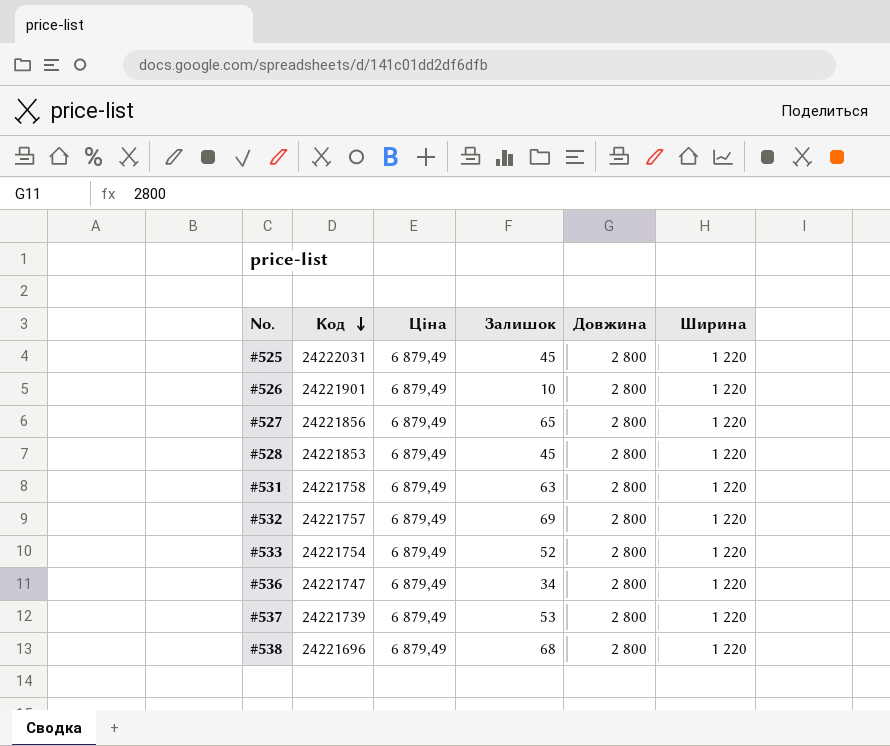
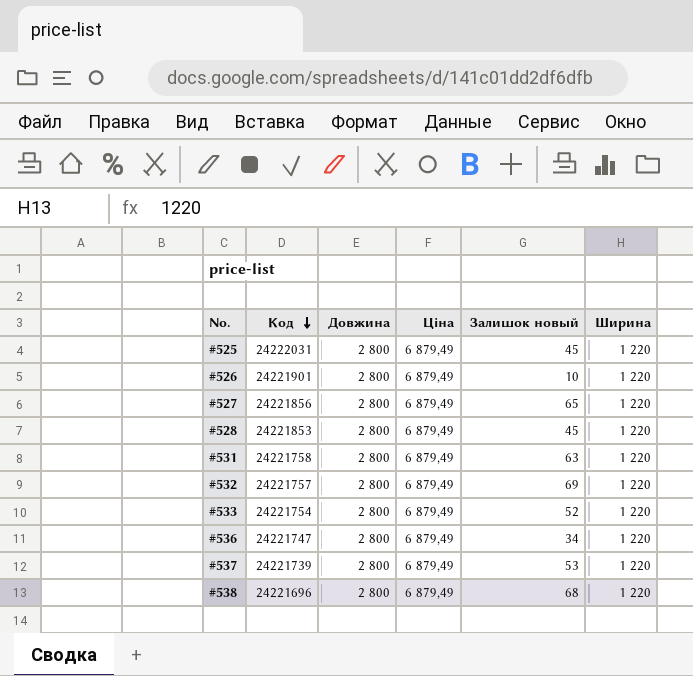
column Довжина | position: 5 -> 3
column name: Залишок -> Залишок новый

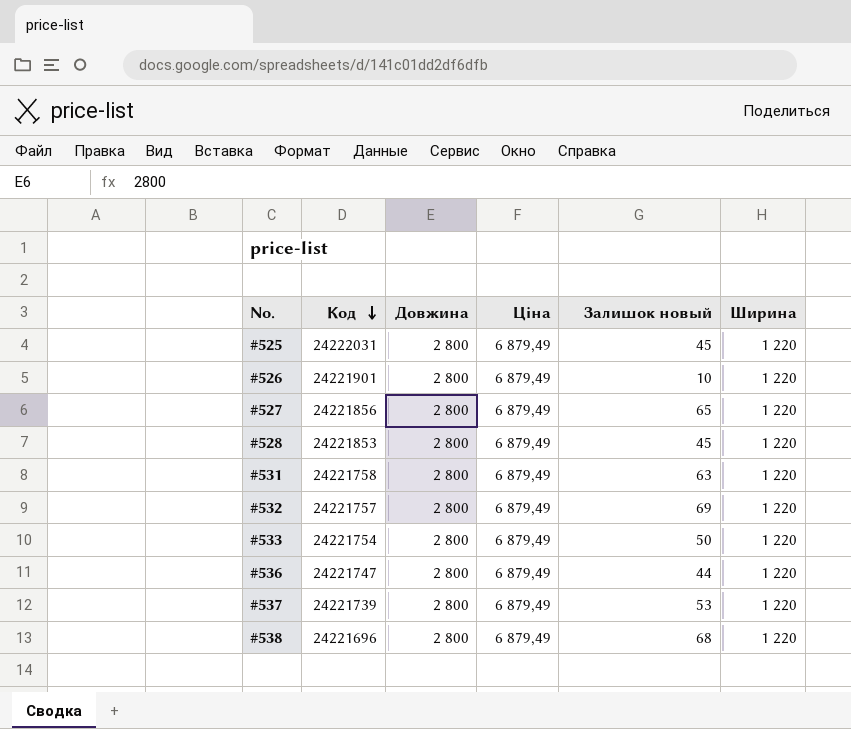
#533 | Залишок новый: 52 -> 50
#536 | Залишок новый: 34 -> 44

